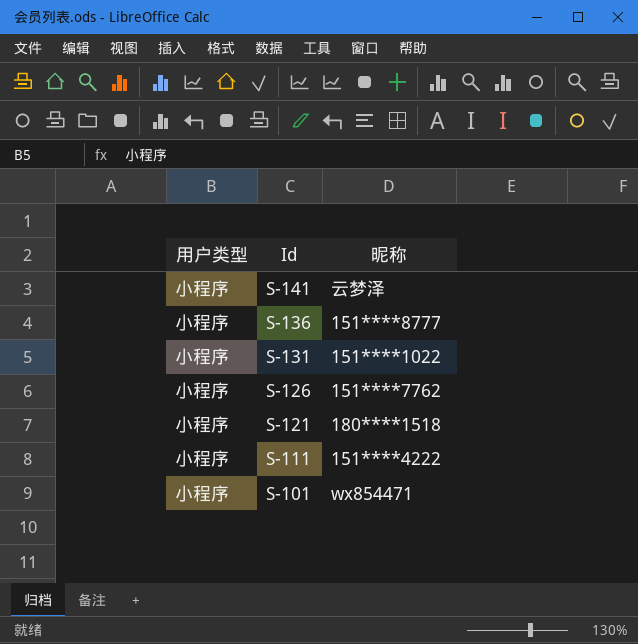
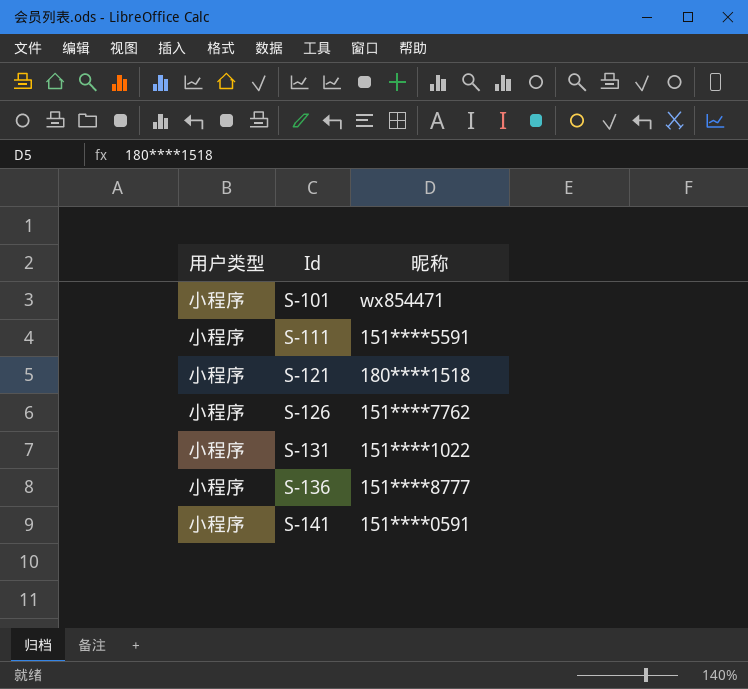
row order: Id descending -> Id ascending
S-111 | 昵称: 151****4222 -> 151****5591
S-141 | 昵称: 云梦泽 -> 151****0591

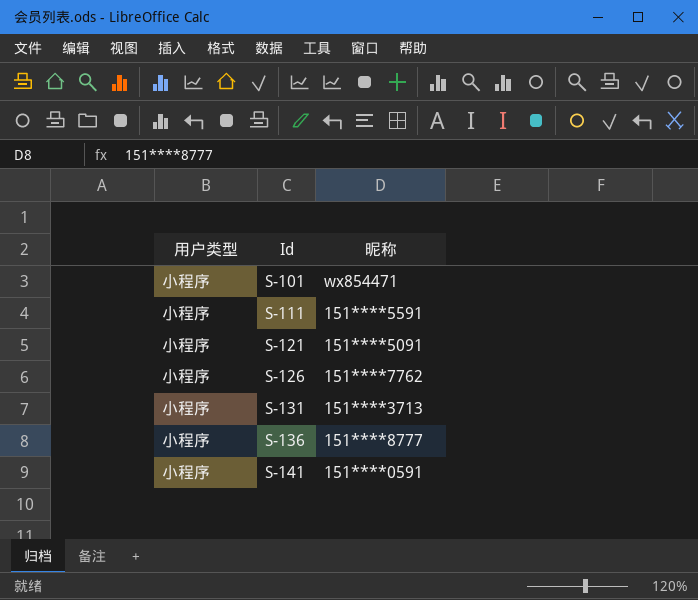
S-121 | 昵称: 180****1518 -> 151****5091
S-131 | 昵称: 151****1022 -> 151****3713

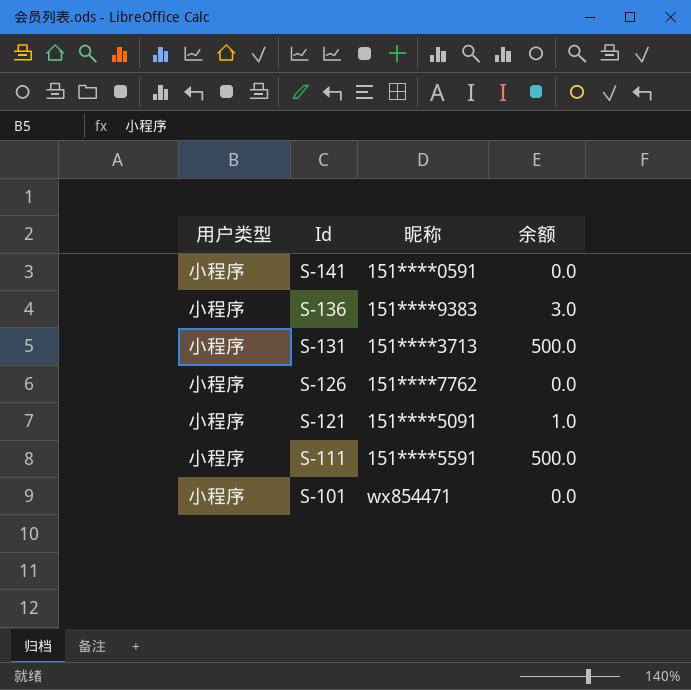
row order: Id ascending -> Id descending
column 余额 | position: none -> 4
S-136 | 昵称: 151****8777 -> 151****9383

